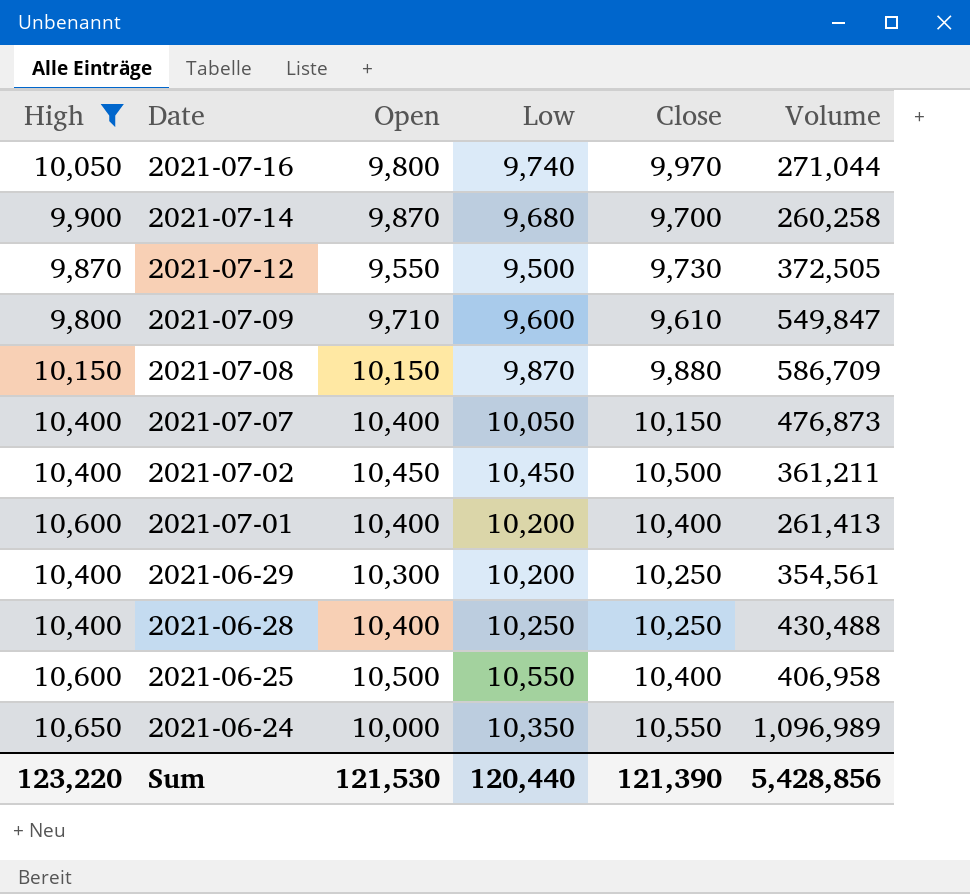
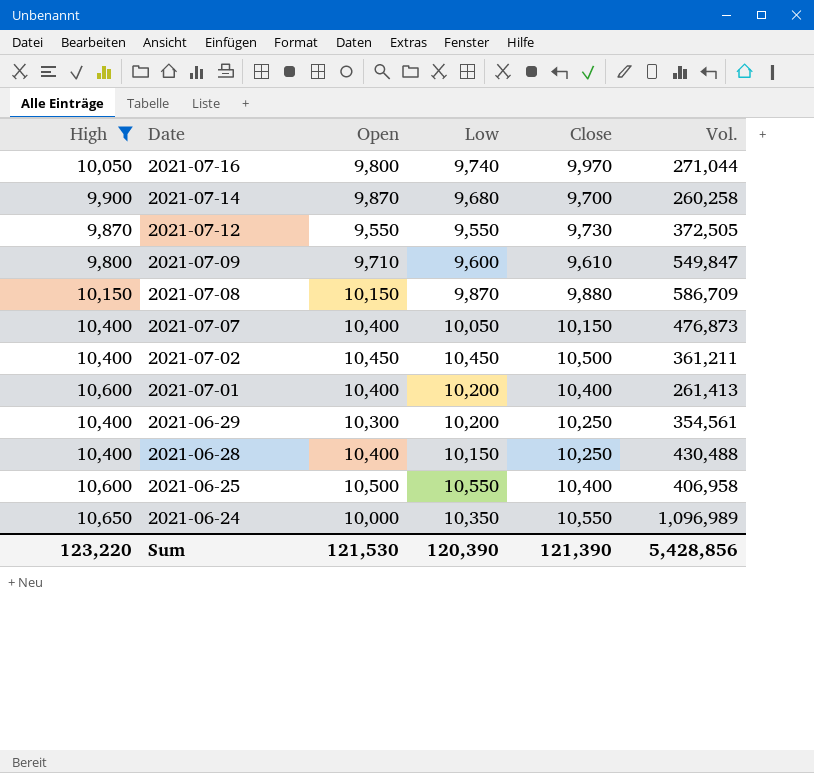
column name: Volume -> Vol.
2021-07-12 | Low: 9,500 -> 9,550
2021-06-28 | Low: 10,250 -> 10,150
Sum | Low: 120,440 -> 120,390

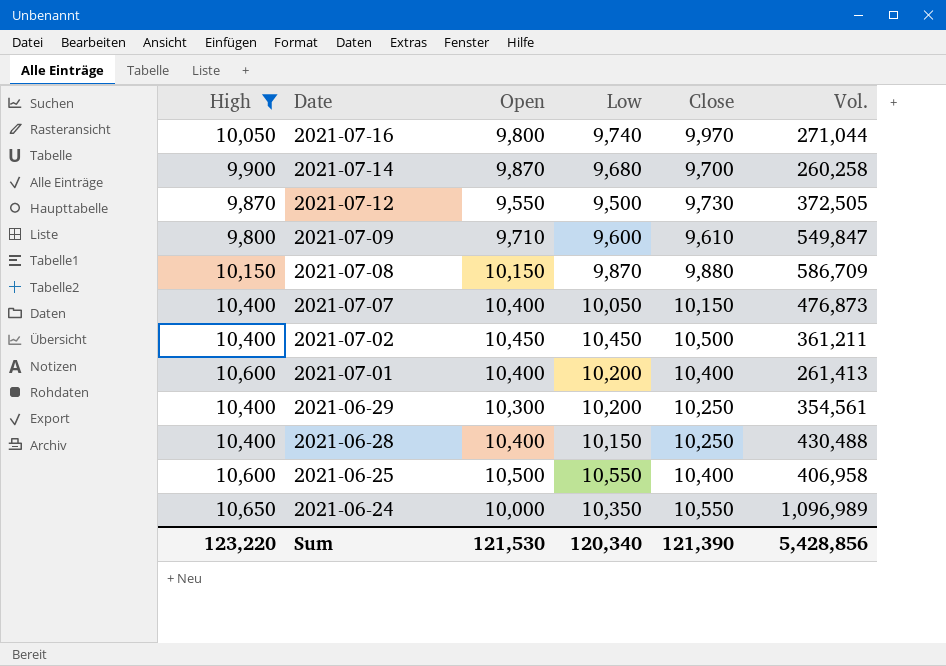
2021-07-12 | Low: 9,550 -> 9,500
Sum | Low: 120,390 -> 120,340

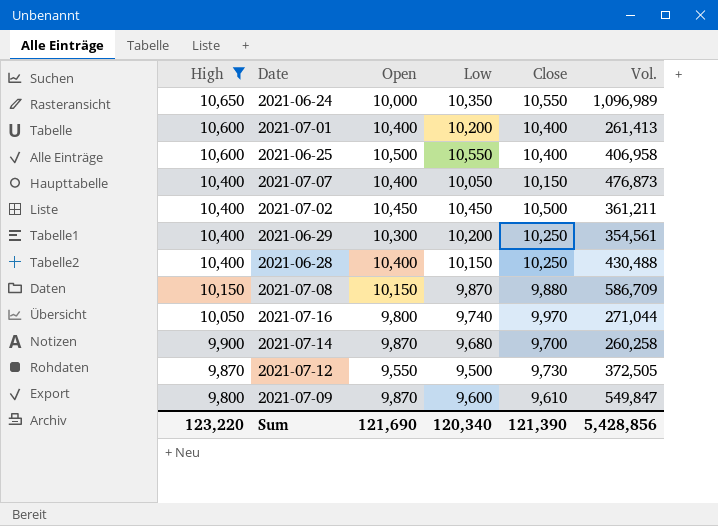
row order: Date descending -> High descending
2021-07-09 | Open: 9,710 -> 9,870
Sum | Open: 121,530 -> 121,690

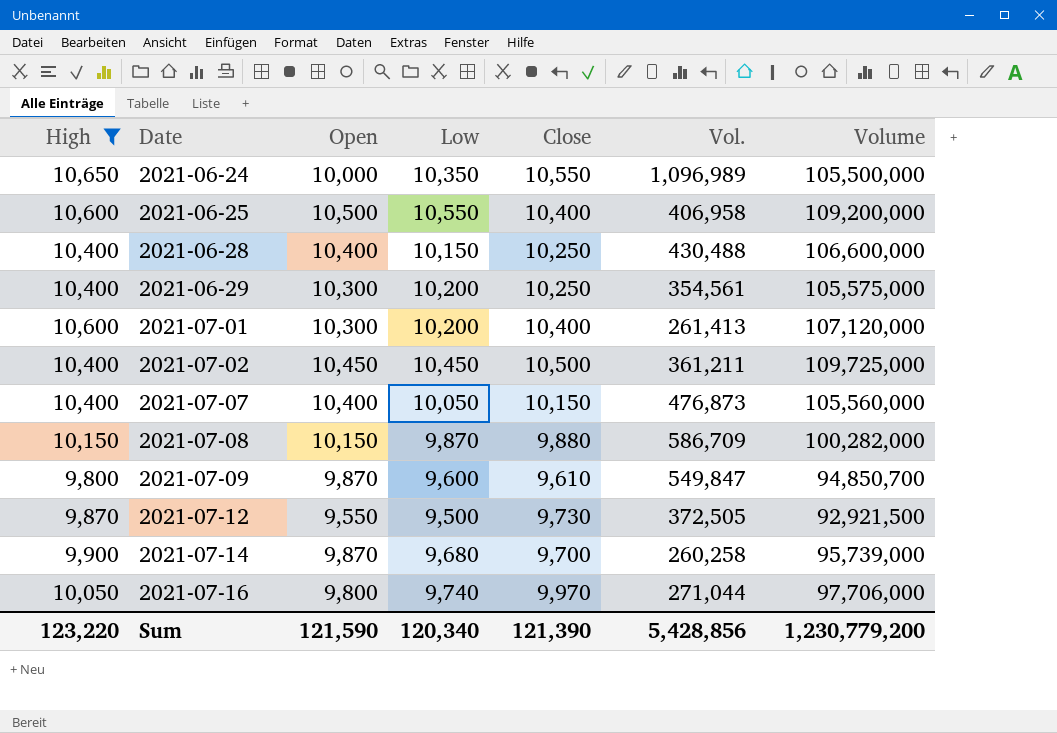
row order: High descending -> Date ascending
column Volume | formula: none -> [Open] * [Close]
2021-07-01 | Open: 10,400 -> 10,300
Sum | Open: 121,690 -> 121,590

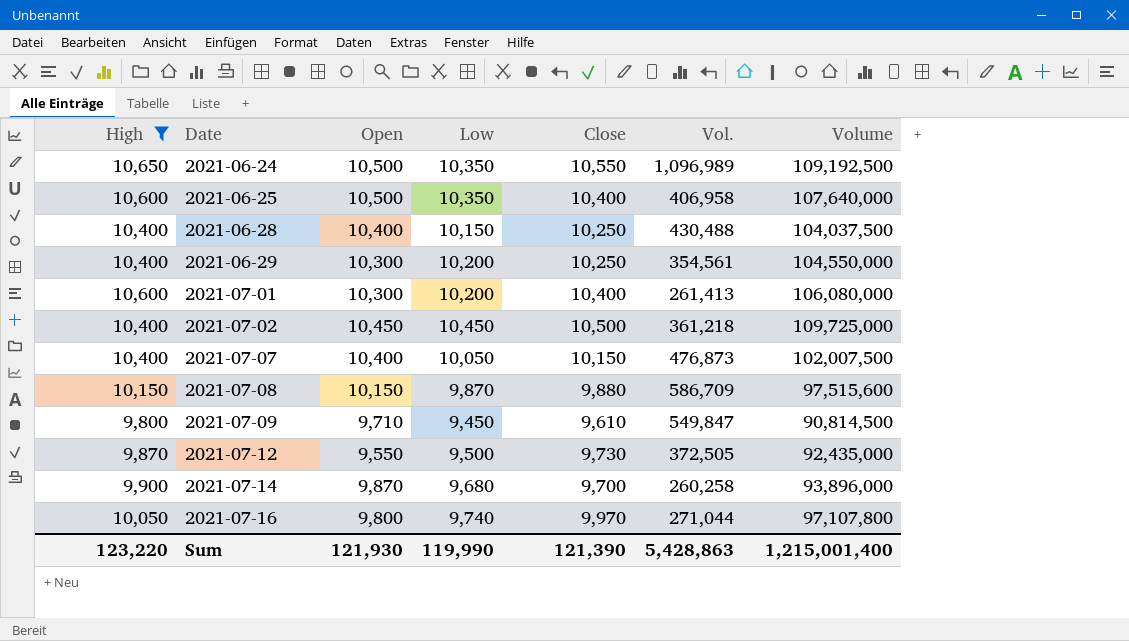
column Volume | formula: [Open] * [Close] -> [Low] * [Close]
2021-06-24 | Open: 10,000 -> 10,500
2021-06-25 | Low: 10,550 -> 10,350
2021-07-02 | Vol.: 361,211 -> 361,218
2021-07-09 | Open: 9,870 -> 9,710
2021-07-09 | Low: 9,600 -> 9,450
Sum | Open: 121,590 -> 121,930
Sum | Low: 120,340 -> 119,990
Sum | Vol.: 5,428,856 -> 5,428,863
Sum | Volume: 1,230,779,200 -> 1,215,001,400

